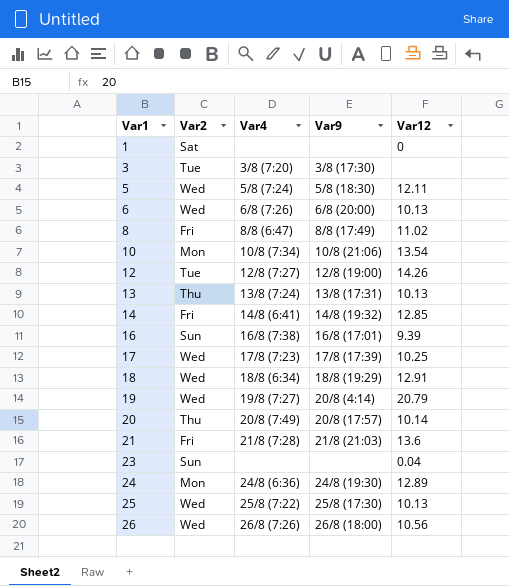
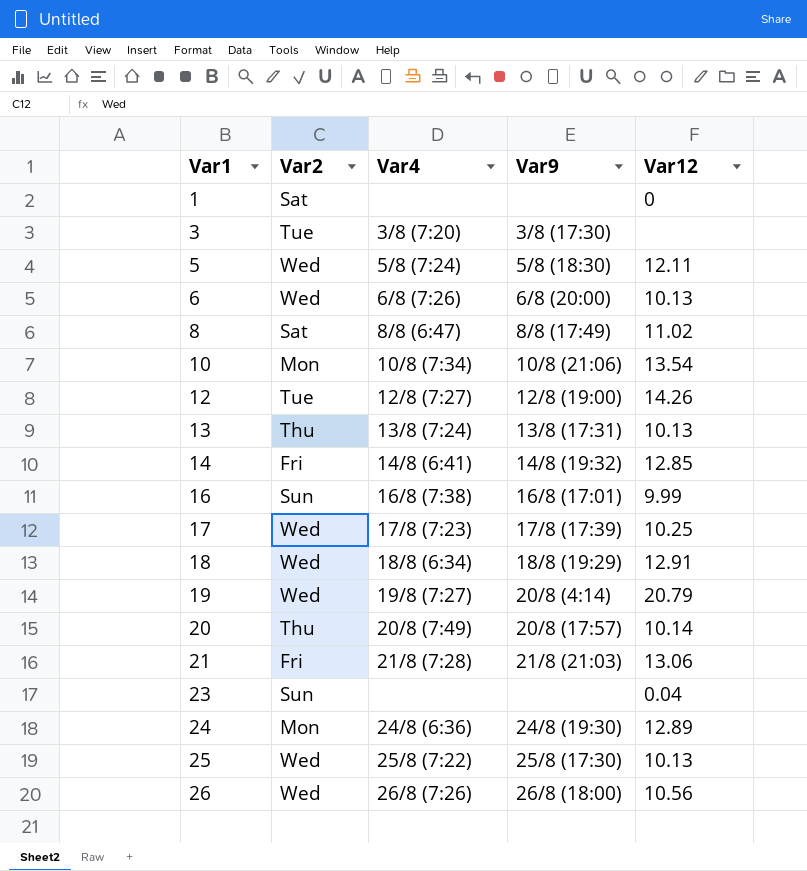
8 | Var2: Fri -> Sat
16 | Var12: 9.39 -> 9.99
21 | Var12: 13.6 -> 13.06

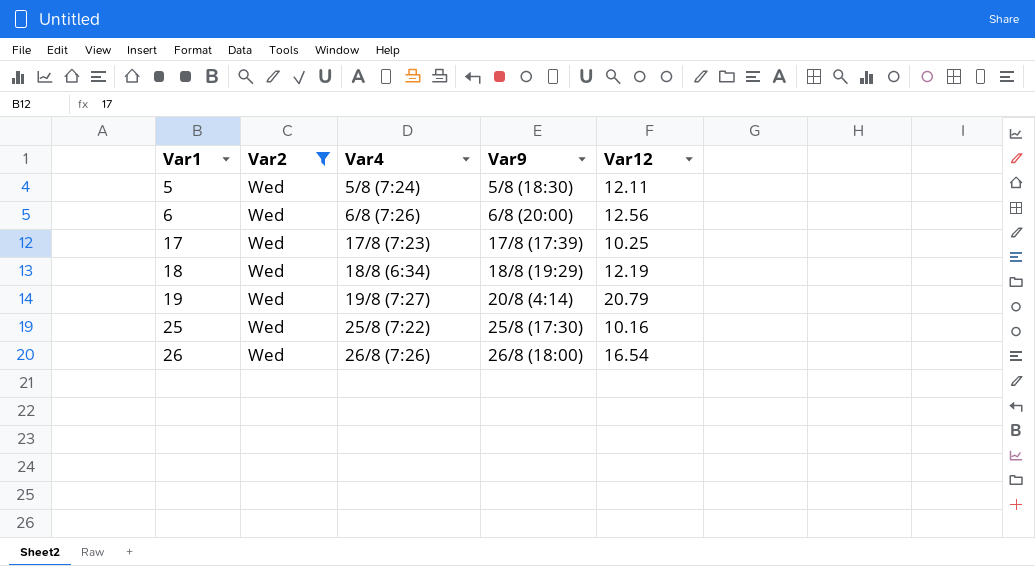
filter: none -> Var2 = Wed
6 | Var12: 10.13 -> 12.56
18 | Var12: 12.91 -> 12.19
25 | Var12: 10.13 -> 10.16
26 | Var12: 10.56 -> 16.54

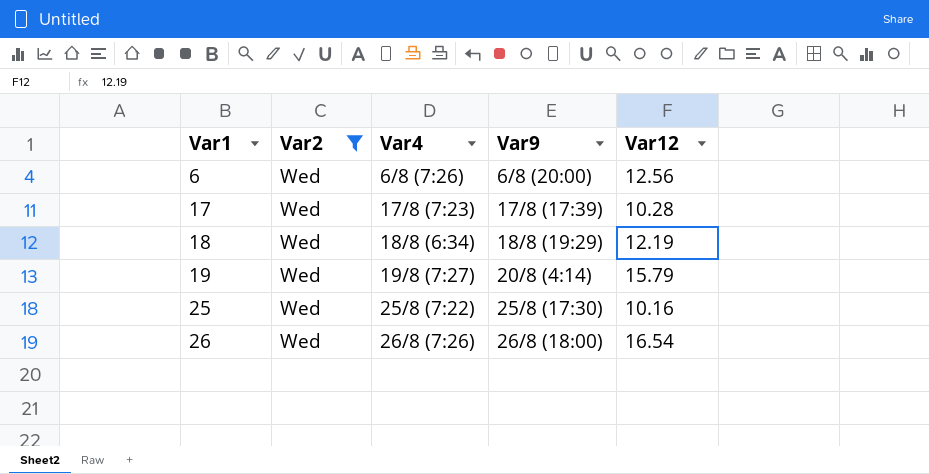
row 5: Wed | 5/8 (7:24) | 5/8 (18:30) | 12.11 -> none
17 | Var12: 10.25 -> 10.28
19 | Var12: 20.79 -> 15.79

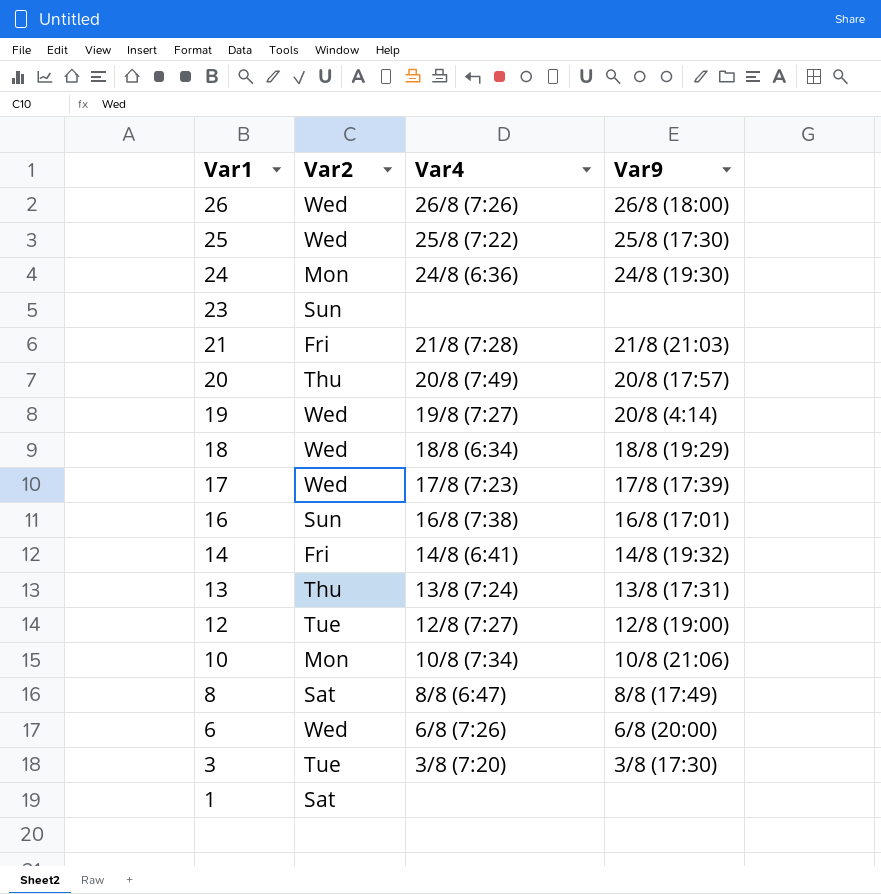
filter: Var2 = Wed -> none
row order: Var1 ascending -> Var1 descending
column Var12 | position: 5 -> none

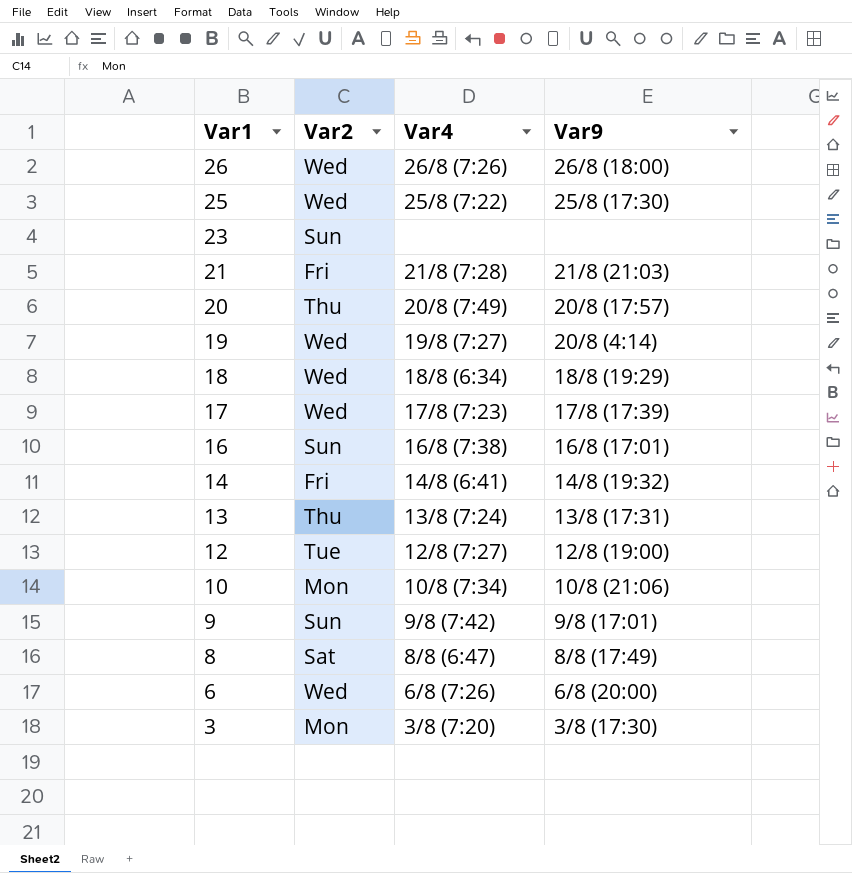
row 24: Mon | 24/8 (6:36) | 24/8 (19:30) -> none
row 1: Sat | none | none -> none
row 9: none -> Sun | 9/8 (7:42) | 9/8 (17:01)
3 | Var2: Tue -> Mon

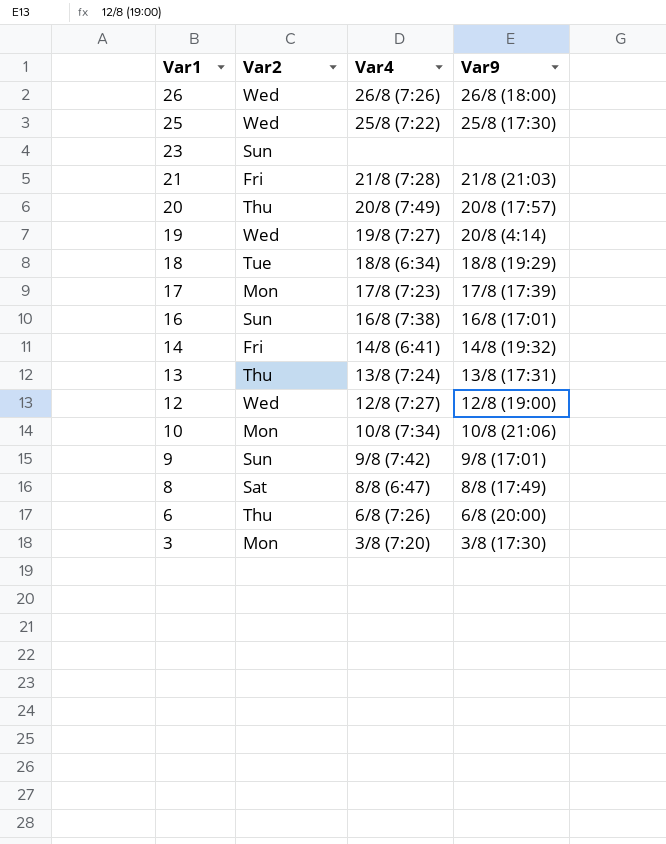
18 | Var2: Wed -> Tue
17 | Var2: Wed -> Mon
12 | Var2: Tue -> Wed
6 | Var2: Wed -> Thu

